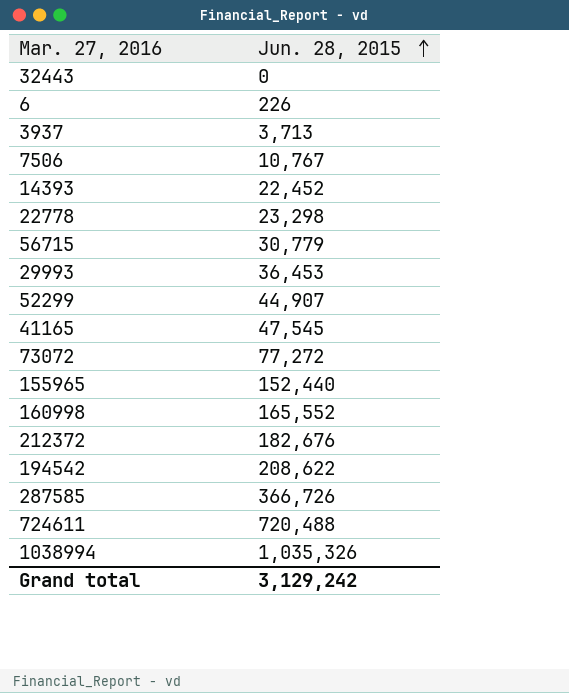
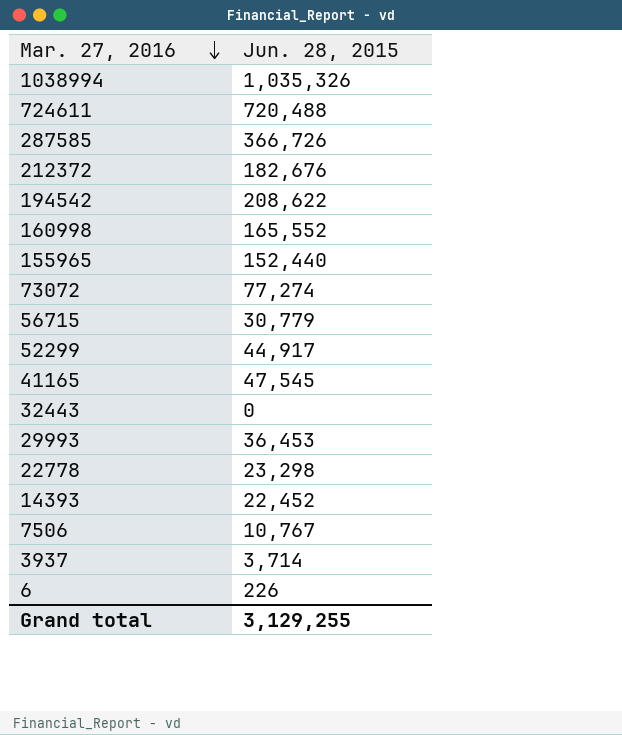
row order: Jun. 28, 2015 ascending -> Mar. 27, 2016 descending
73072 | Jun. 28, 2015: 77,272 -> 77,274
52299 | Jun. 28, 2015: 44,907 -> 44,917
3937 | Jun. 28, 2015: 3,713 -> 3,714
Grand total | Jun. 28, 2015: 3,129,242 -> 3,129,255

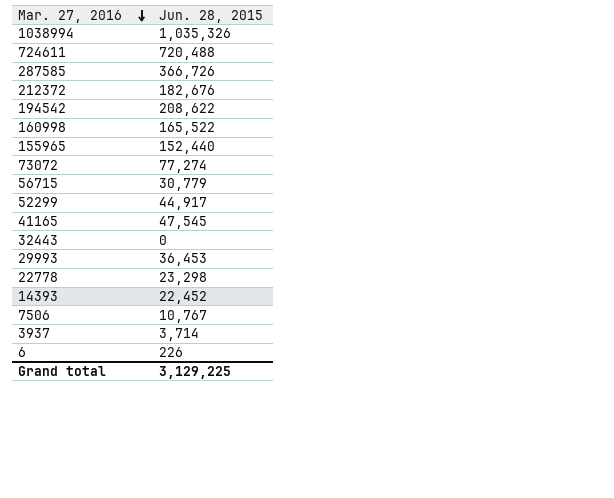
160998 | Jun. 28, 2015: 165,552 -> 165,522
Grand total | Jun. 28, 2015: 3,129,255 -> 3,129,225

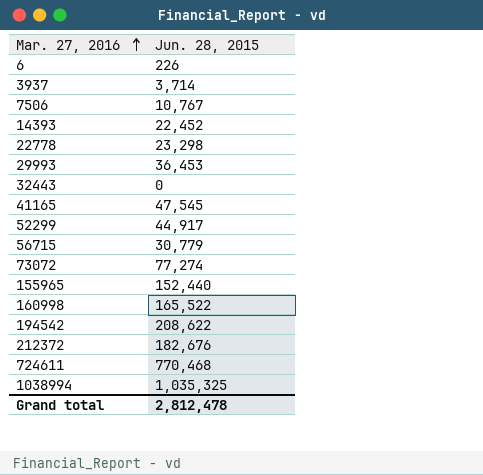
row order: Mar. 27, 2016 descending -> Mar. 27, 2016 ascending
row 287585: 366,726 -> none
724611 | Jun. 28, 2015: 720,488 -> 770,468
1038994 | Jun. 28, 2015: 1,035,326 -> 1,035,325
Grand total | Jun. 28, 2015: 3,129,225 -> 2,812,478

